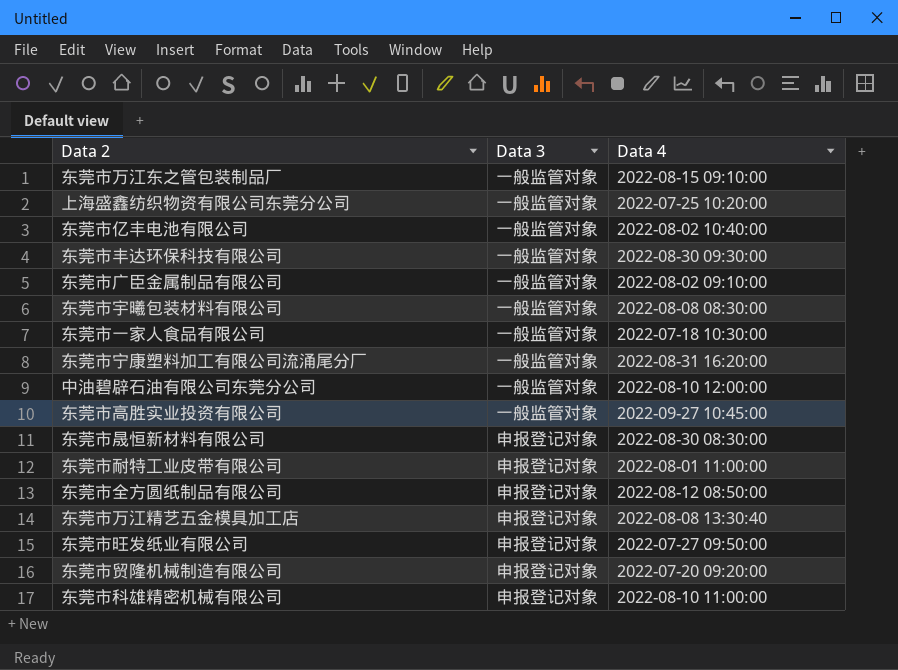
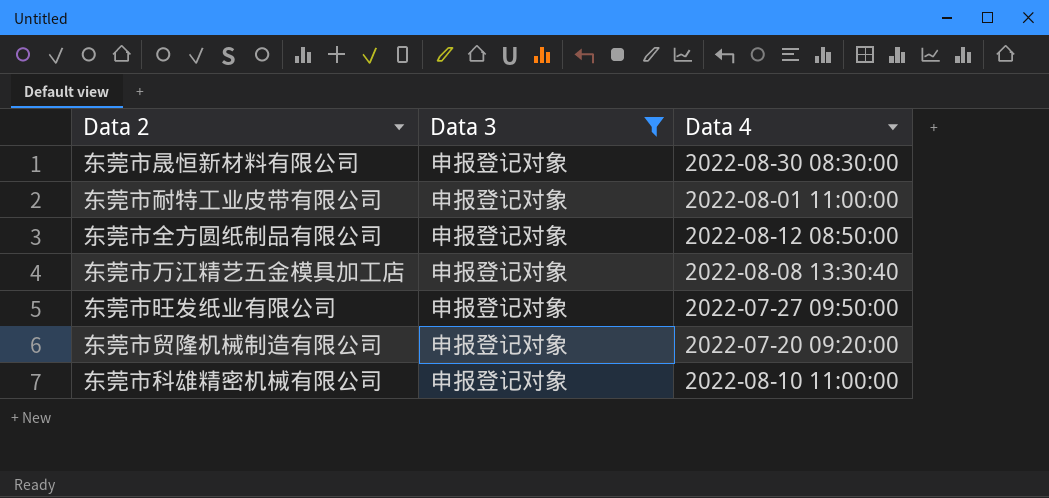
filter: none -> Data 3 = 申报登记对象

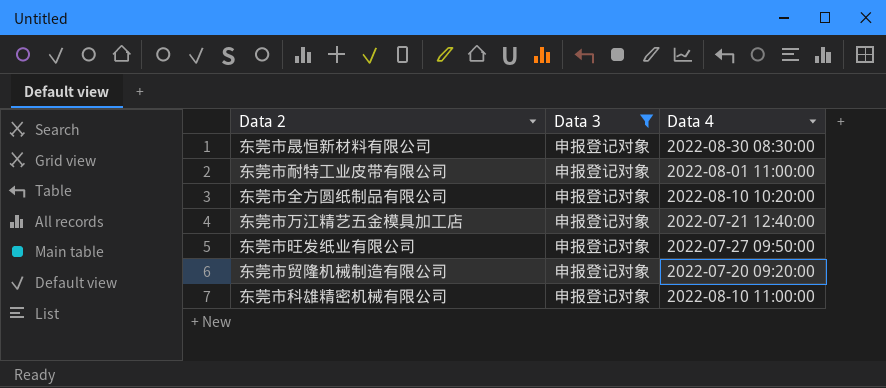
东莞市全方圆纸制品有限公司 | Data 4: 2022-08-12 08:50:00 -> 2022-08-10 10:20:00
东莞市万江精艺五金模具加工店 | Data 4: 2022-08-08 13:30:40 -> 2022-07-21 12:40:00

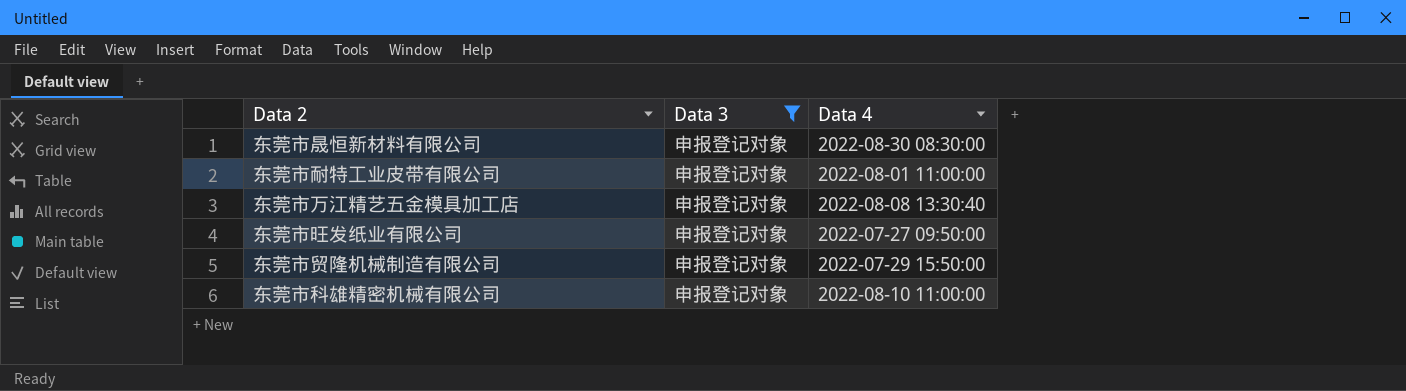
row 东莞市全方圆纸制品有限公司: 申报登记对象 | 2022-08-10 10:20:00 -> none
东莞市万江精艺五金模具加工店 | Data 4: 2022-07-21 12:40:00 -> 2022-08-08 13:30:40
东莞市贸隆机械制造有限公司 | Data 4: 2022-07-20 09:20:00 -> 2022-07-29 15:50:00

